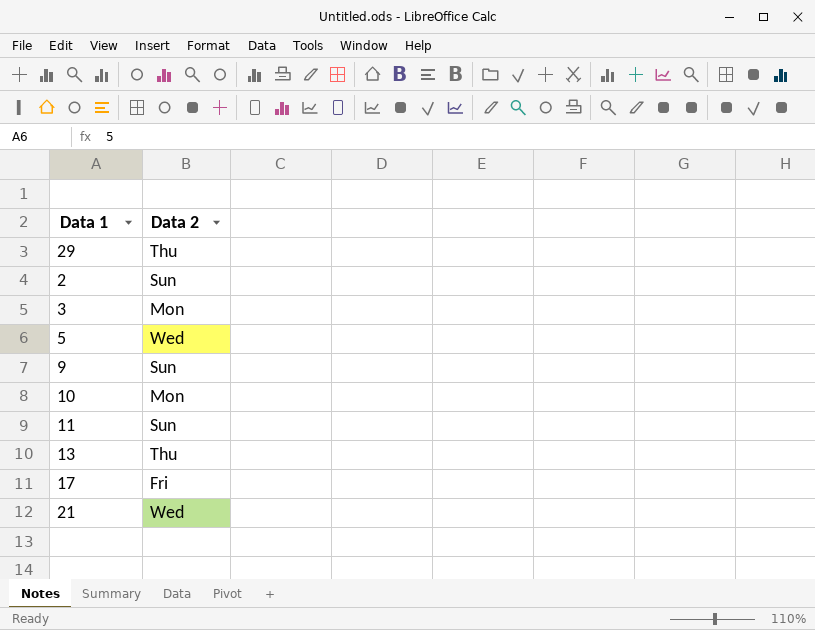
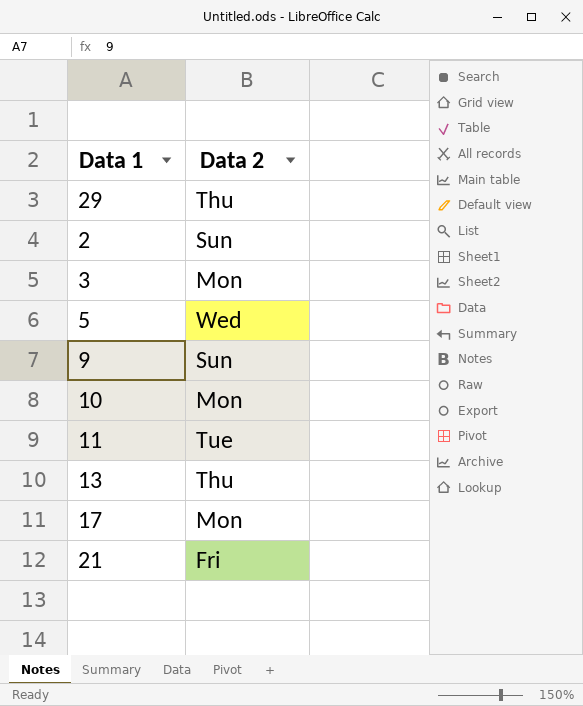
11 | Data 2: Sun -> Tue
17 | Data 2: Fri -> Mon
21 | Data 2: Wed -> Fri

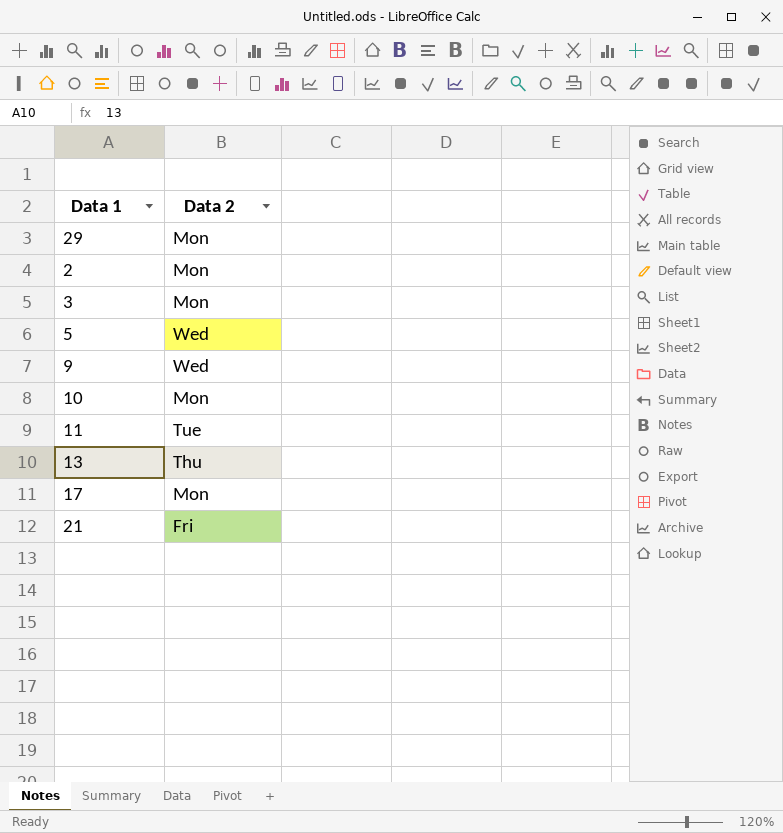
29 | Data 2: Thu -> Mon
2 | Data 2: Sun -> Mon
9 | Data 2: Sun -> Wed

